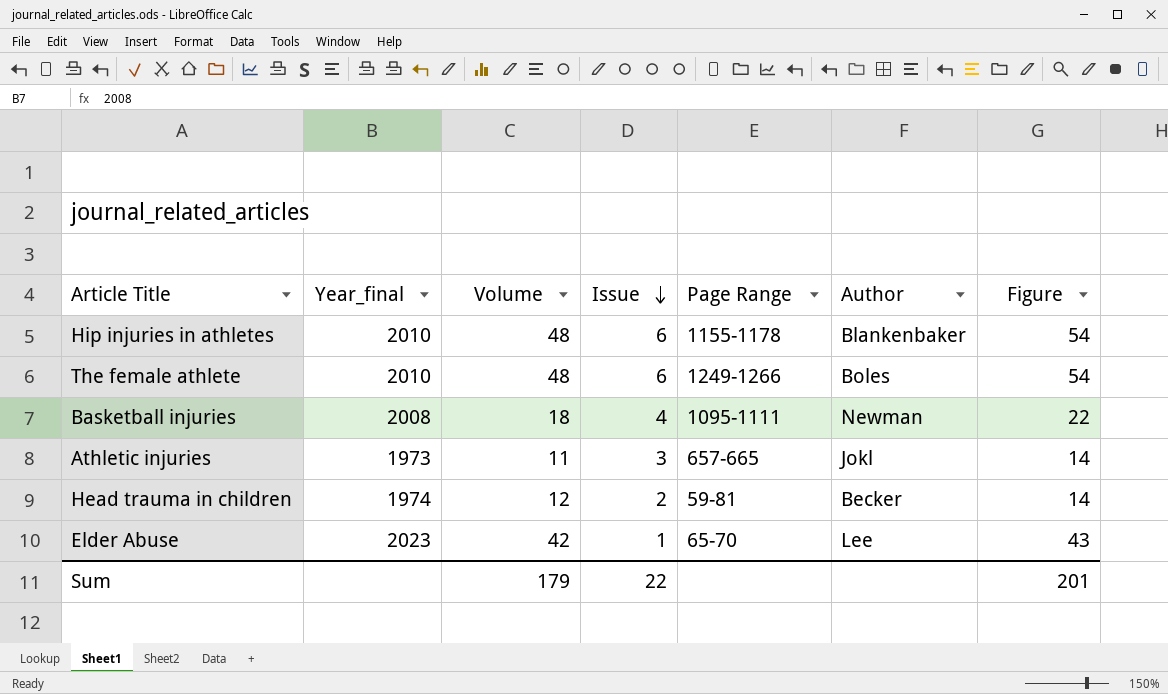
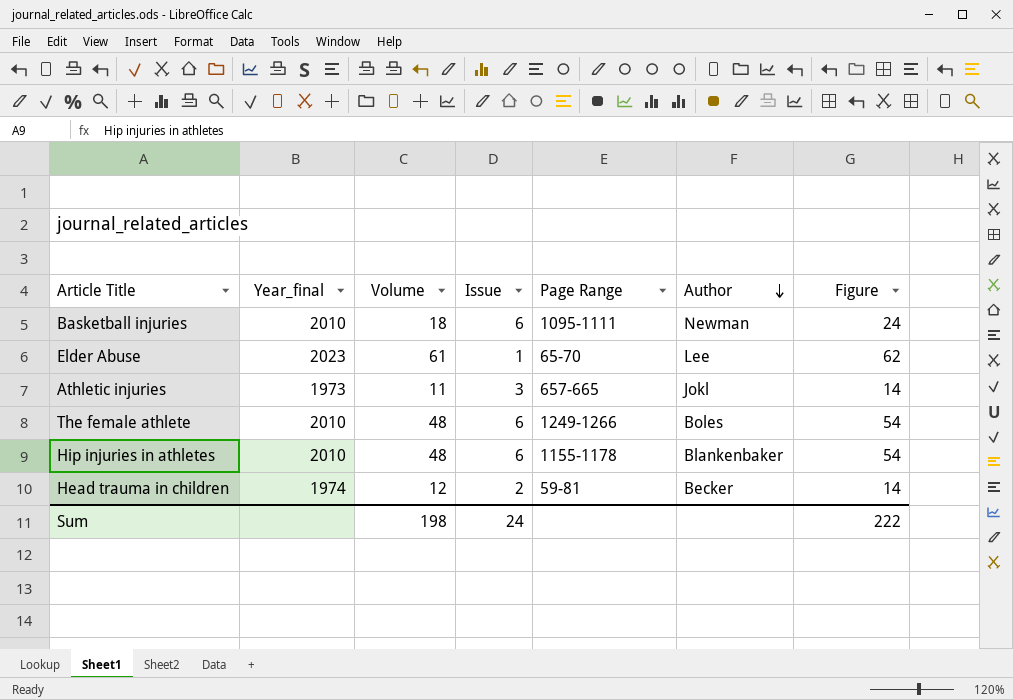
row order: Issue descending -> Author descending
Basketball injuries | Year_final: 2008 -> 2010
Basketball injuries | Issue: 4 -> 6
Basketball injuries | Figure: 22 -> 24
Elder Abuse | Volume: 42 -> 61
Elder Abuse | Figure: 43 -> 62
Sum | Volume: 179 -> 198
Sum | Issue: 22 -> 24
Sum | Figure: 201 -> 222

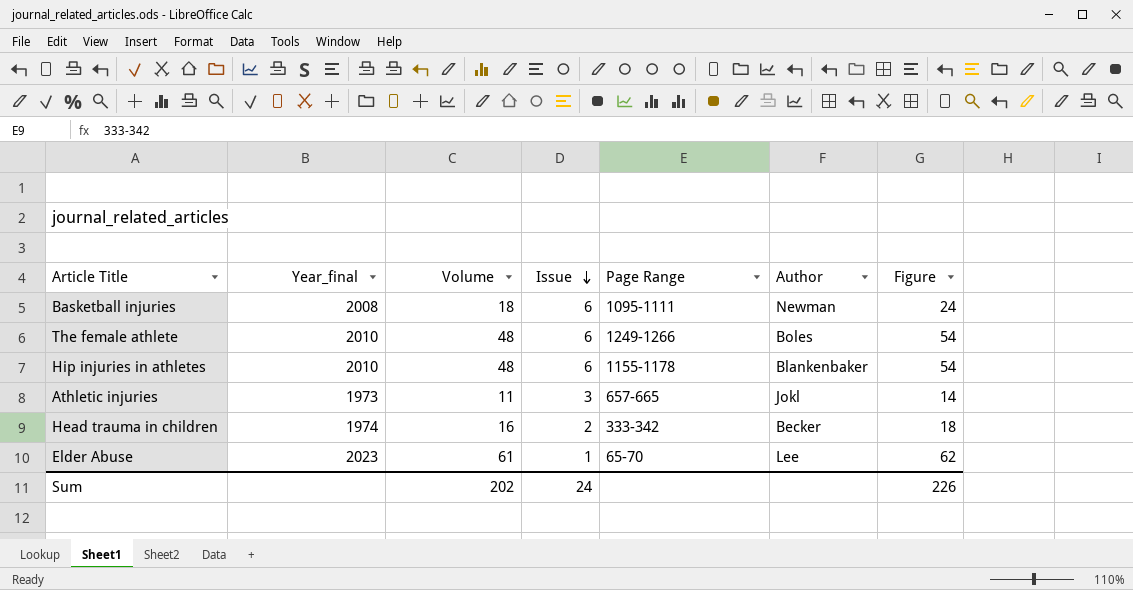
row order: Author descending -> Issue descending
Basketball injuries | Year_final: 2010 -> 2008
Head trauma in children | Volume: 12 -> 16
Head trauma in children | Page Range: 59-81 -> 333-342
Head trauma in children | Figure: 14 -> 18
Sum | Volume: 198 -> 202
Sum | Figure: 222 -> 226

